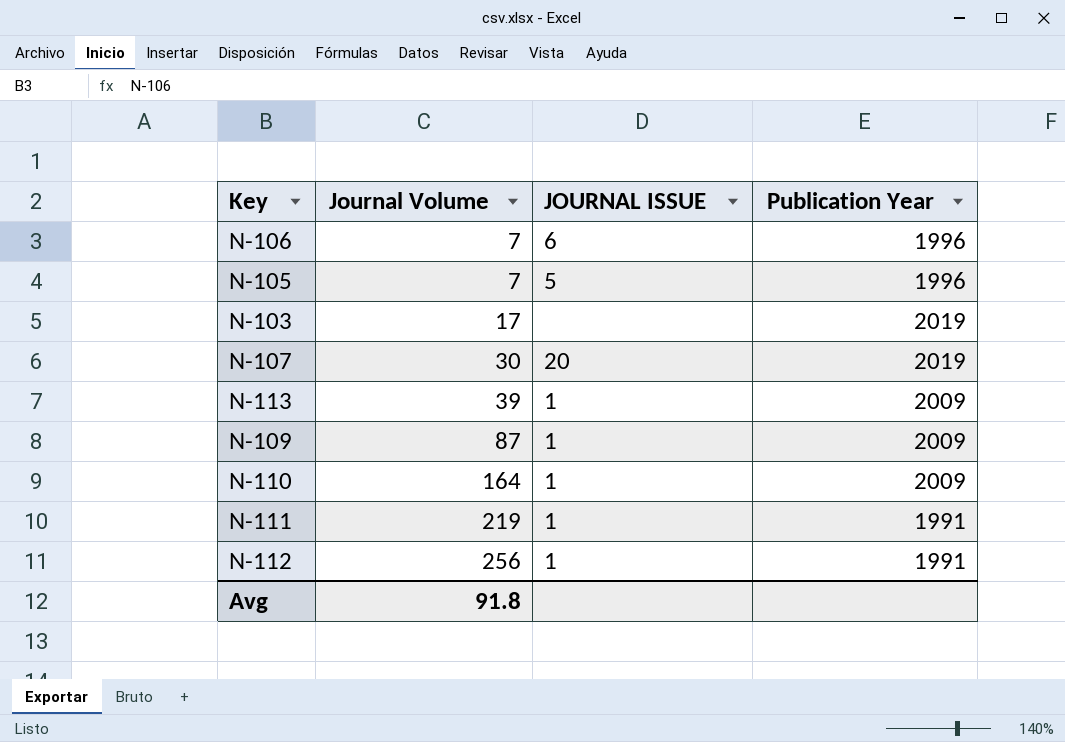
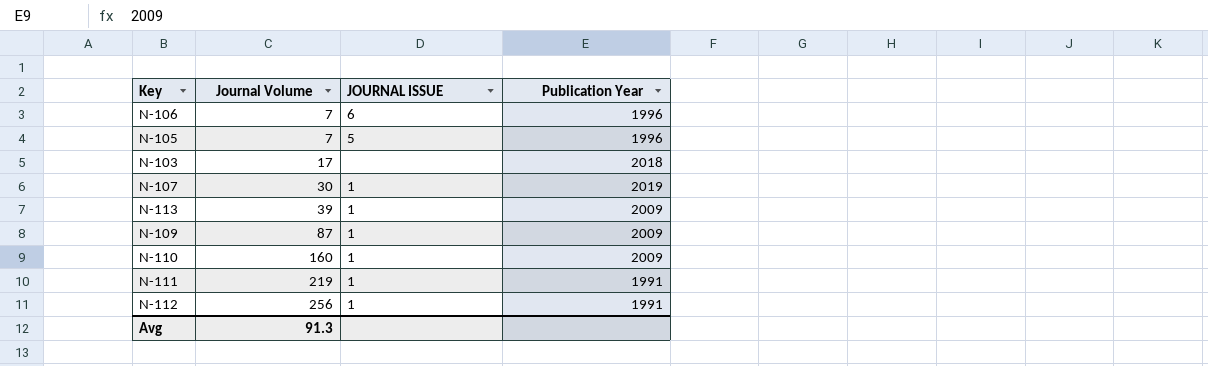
N-103 | Publication Year: 2019 -> 2018
N-107 | JOURNAL ISSUE: 20 -> 1
N-110 | Journal Volume: 164 -> 160
Avg | Journal Volume: 91.8 -> 91.3

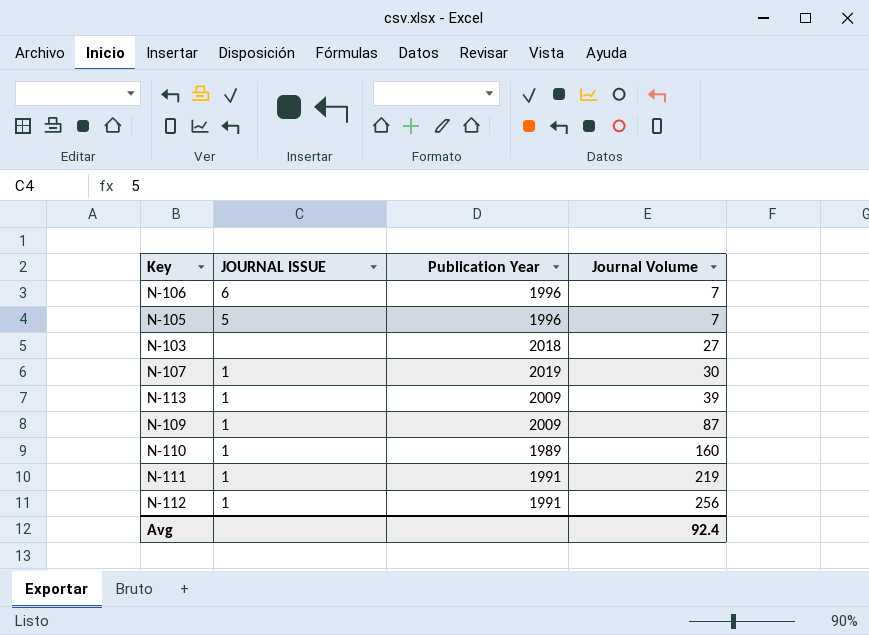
column Journal Volume | position: 2 -> 4
N-103 | Journal Volume: 17 -> 27
N-110 | Publication Year: 2009 -> 1989
Avg | Journal Volume: 91.3 -> 92.4

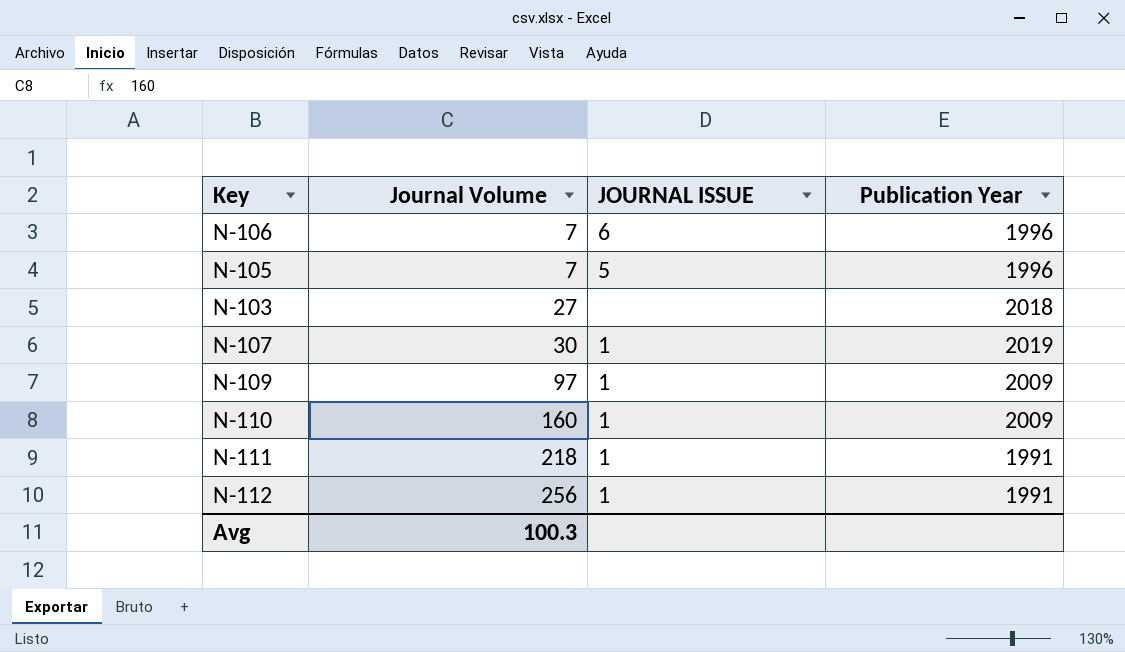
column Journal Volume | position: 4 -> 2
row N-113: 1 | 2009 | 39 -> none
N-109 | Journal Volume: 87 -> 97
N-110 | Publication Year: 1989 -> 2009
N-111 | Journal Volume: 219 -> 218
Avg | Journal Volume: 92.4 -> 100.3

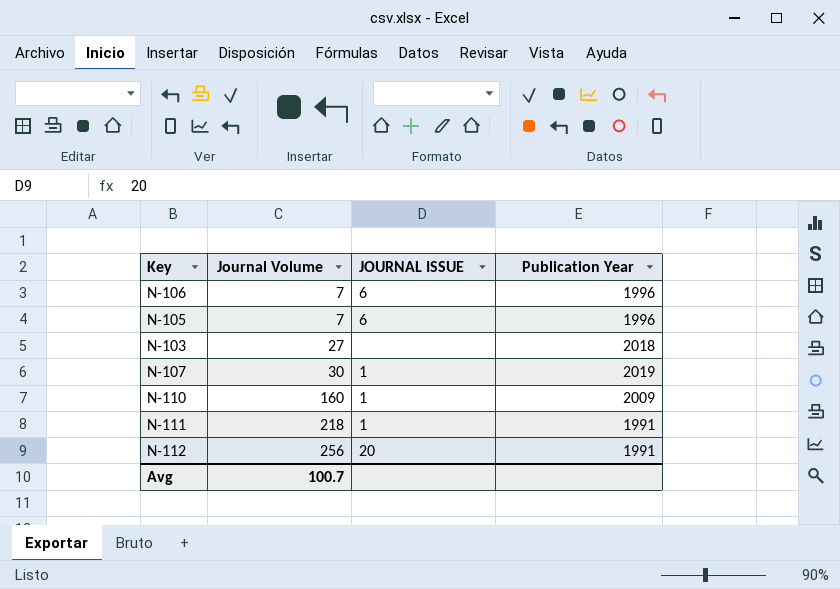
row N-109: 97 | 1 | 2009 -> none
N-105 | JOURNAL ISSUE: 5 -> 6
N-112 | JOURNAL ISSUE: 1 -> 20
Avg | Journal Volume: 100.3 -> 100.7

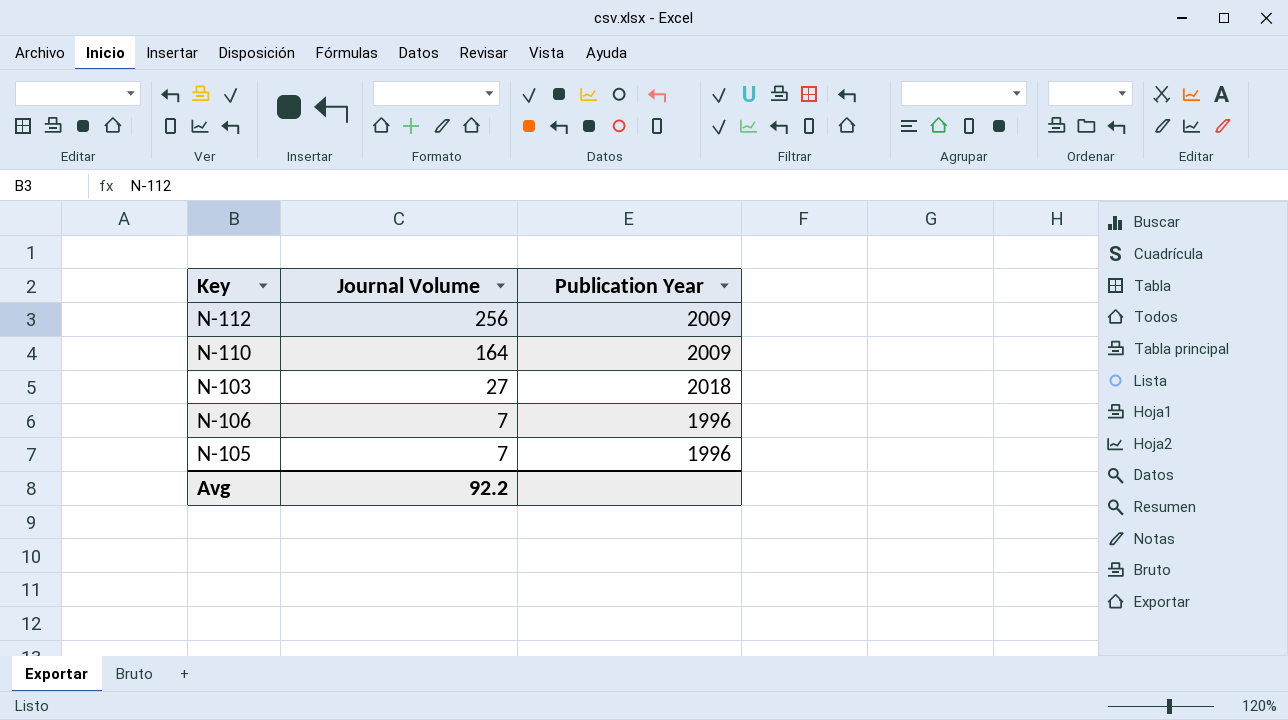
row order: Journal Volume ascending -> Journal Volume descending
column JOURNAL ISSUE | position: 3 -> none
row N-107: 30 | 1 | 2019 -> none
row N-111: 218 | 1 | 1991 -> none
N-112 | Publication Year: 1991 -> 2009
N-110 | Journal Volume: 160 -> 164
Avg | Journal Volume: 100.7 -> 92.2

